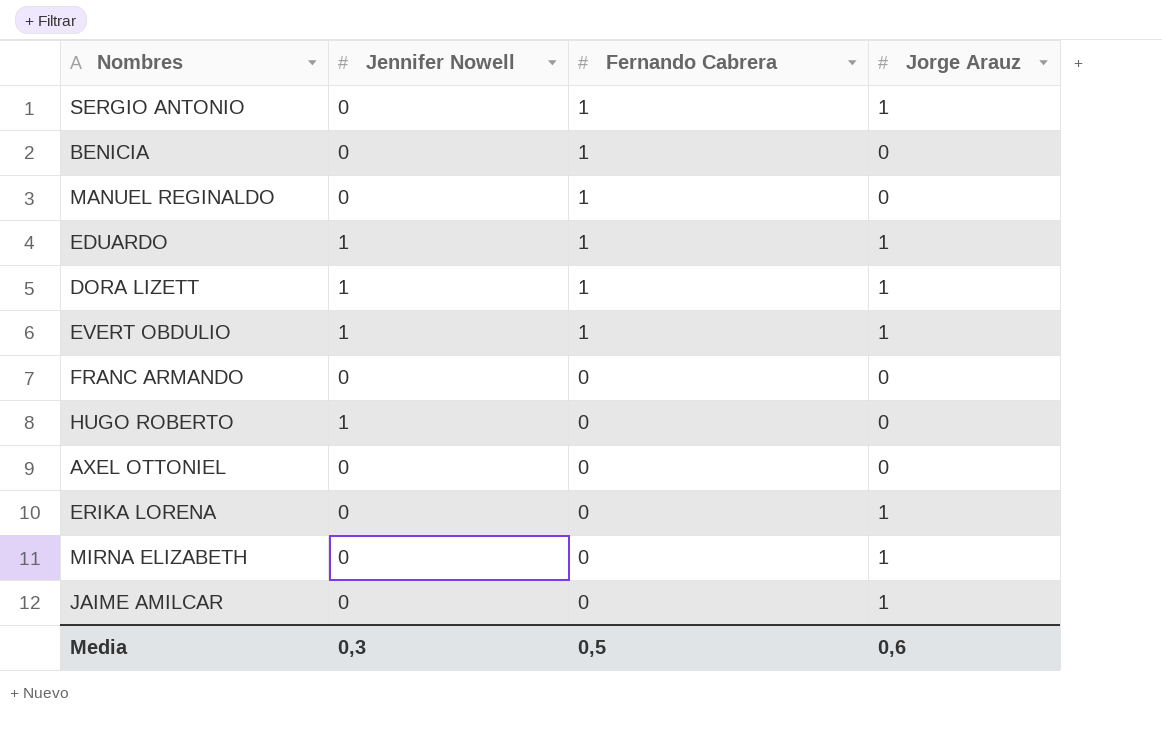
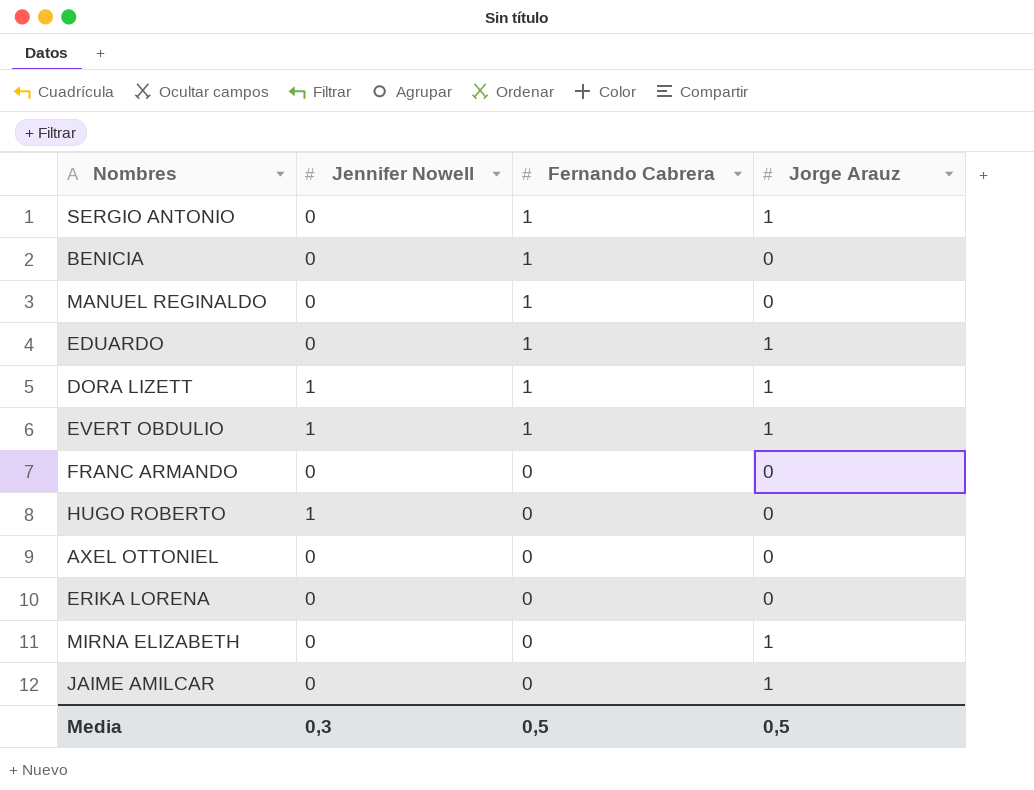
EDUARDO | Jennifer Nowell: 1 -> 0
ERIKA LORENA | Jorge Arauz: 1 -> 0
Media | Jorge Arauz: 0,6 -> 0,5

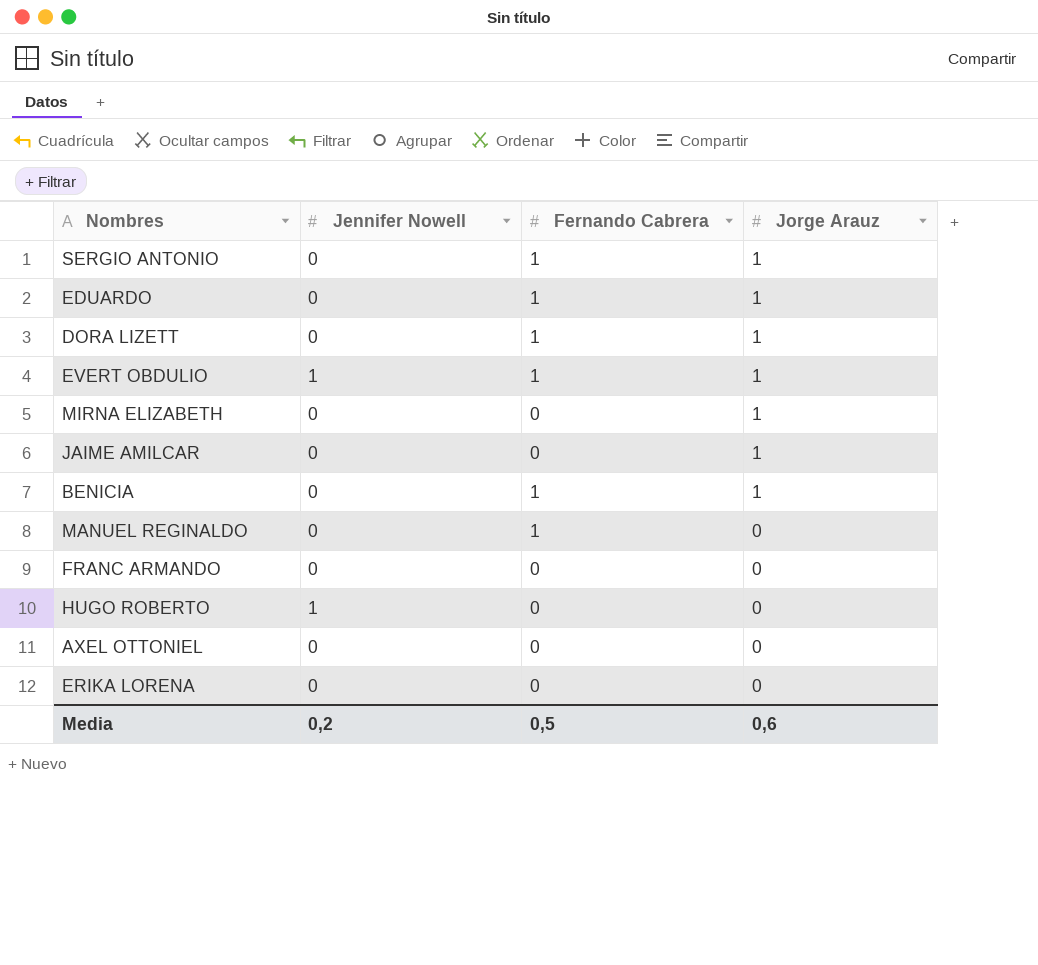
row order: Fernando Cabrera descending -> Jorge Arauz descending
DORA LIZETT | Jennifer Nowell: 1 -> 0
BENICIA | Jorge Arauz: 0 -> 1
Media | Jennifer Nowell: 0,3 -> 0,2
Media | Jorge Arauz: 0,5 -> 0,6

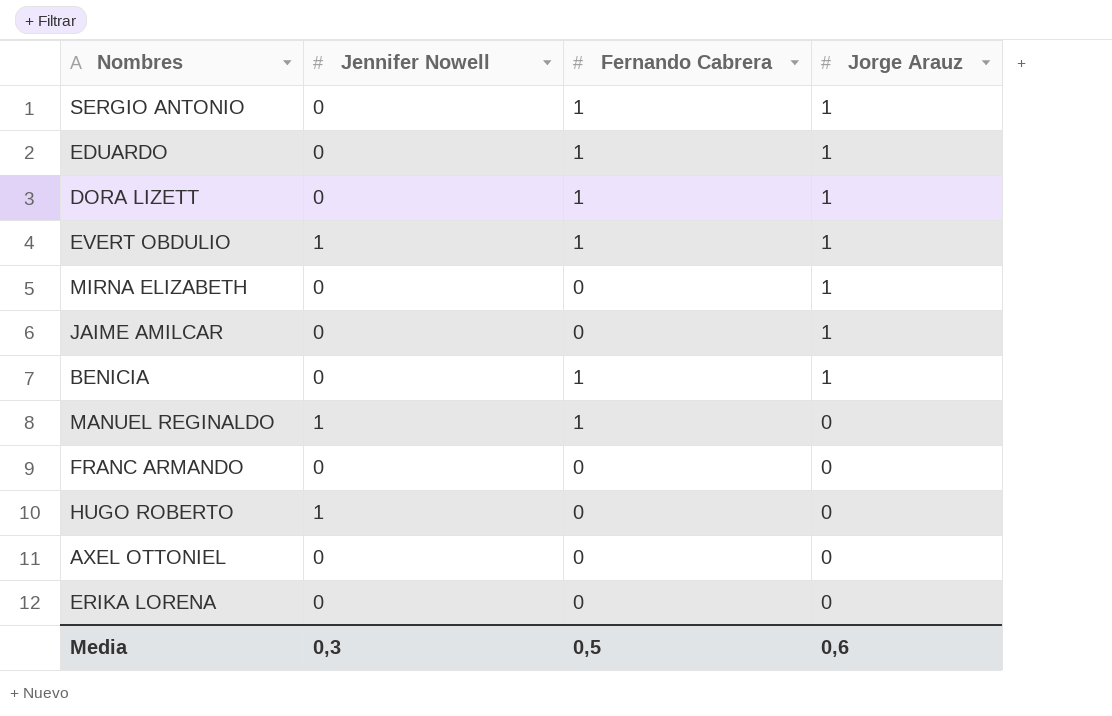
MANUEL REGINALDO | Jennifer Nowell: 0 -> 1
Media | Jennifer Nowell: 0,2 -> 0,3

